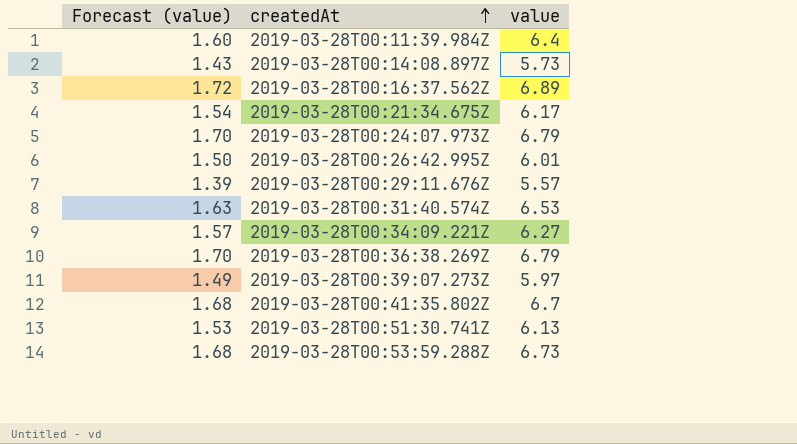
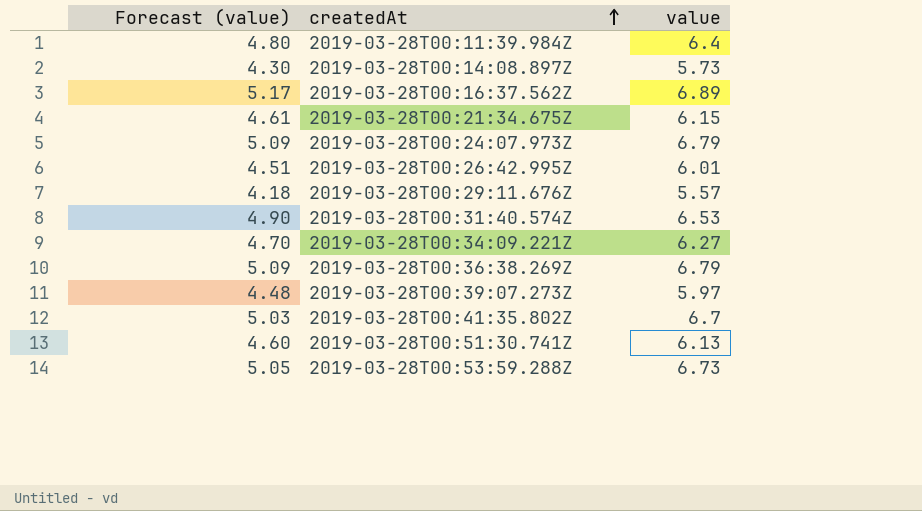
column Forecast (value) | formula: [value] * 0.25 -> [value] * 0.75
2019-03-28T00:21:34.675Z | value: 6.17 -> 6.15

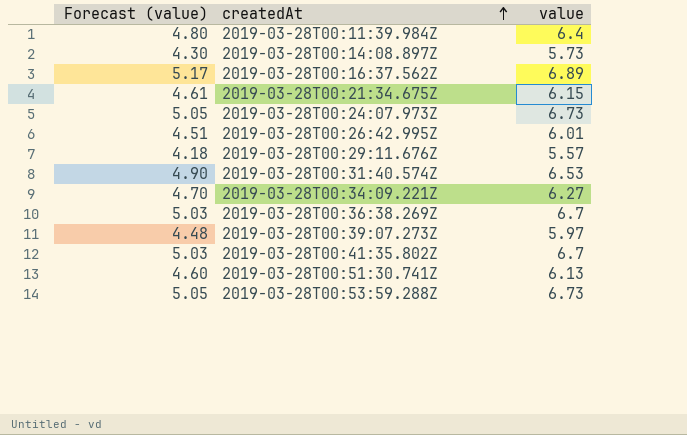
2019-03-28T00:24:07.973Z | Forecast (value): 5.09 -> 5.05
2019-03-28T00:24:07.973Z | value: 6.79 -> 6.73
2019-03-28T00:36:38.269Z | Forecast (value): 5.09 -> 5.03
2019-03-28T00:36:38.269Z | value: 6.79 -> 6.7

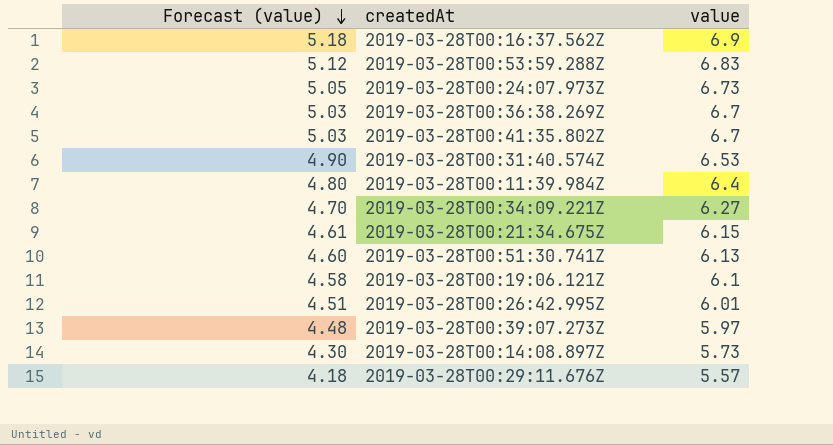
row order: createdAt ascending -> Forecast (value) descending
2019-03-28T00:16:37.562Z | Forecast (value): 5.17 -> 5.18
2019-03-28T00:16:37.562Z | value: 6.89 -> 6.9
2019-03-28T00:53:59.288Z | Forecast (value): 5.05 -> 5.12
2019-03-28T00:53:59.288Z | value: 6.73 -> 6.83
row 2019-03-28T00:19:06.121Z: none -> 4.58 | 6.1

